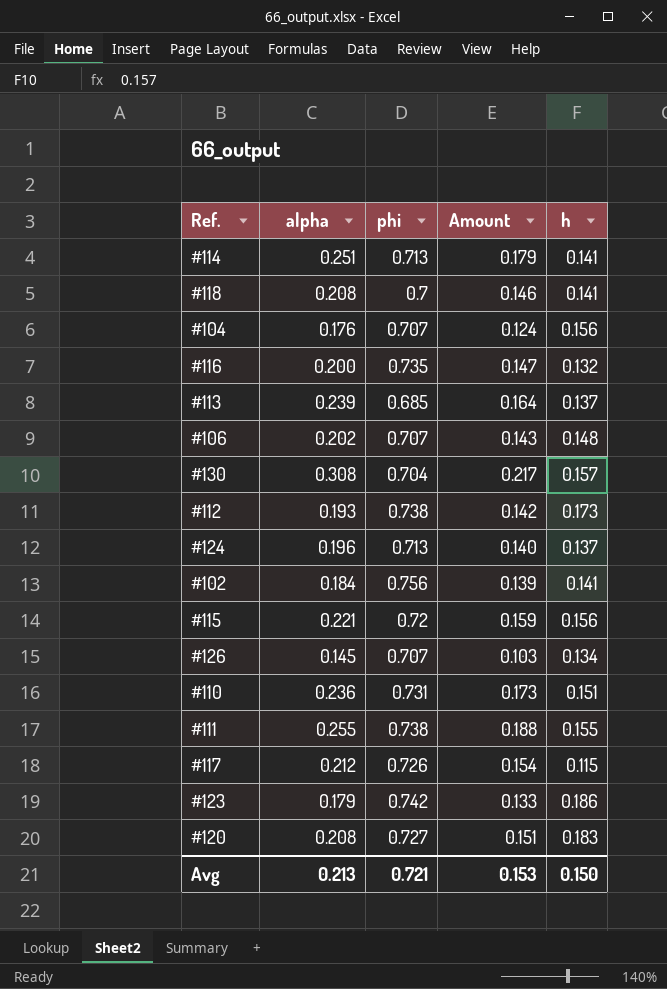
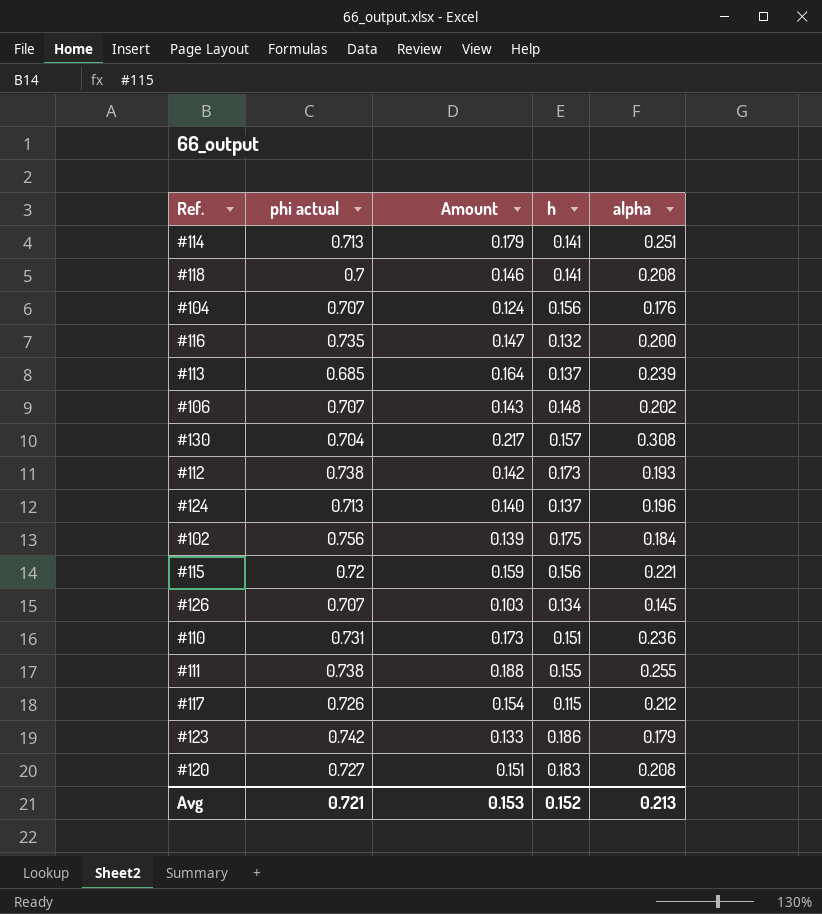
column name: phi -> phi actual
column alpha | position: 2 -> 5
#102 | h: 0.141 -> 0.175
Avg | h: 0.150 -> 0.152

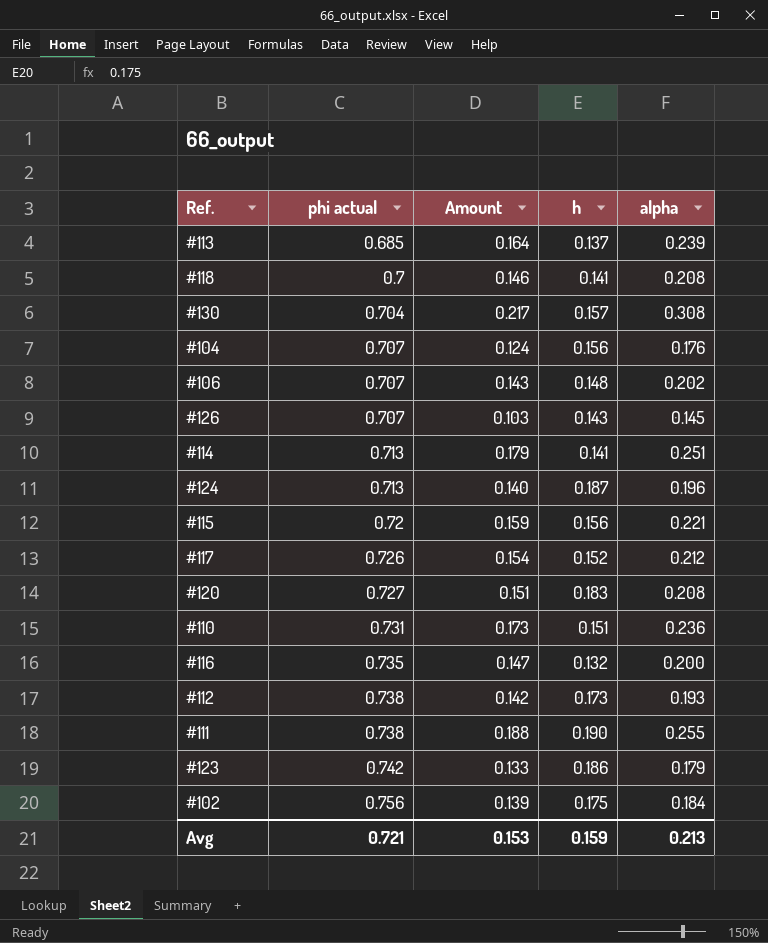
row order: none -> phi actual ascending
#126 | h: 0.134 -> 0.143
#124 | h: 0.137 -> 0.187
#117 | h: 0.115 -> 0.152
#111 | h: 0.155 -> 0.190
Avg | h: 0.152 -> 0.159

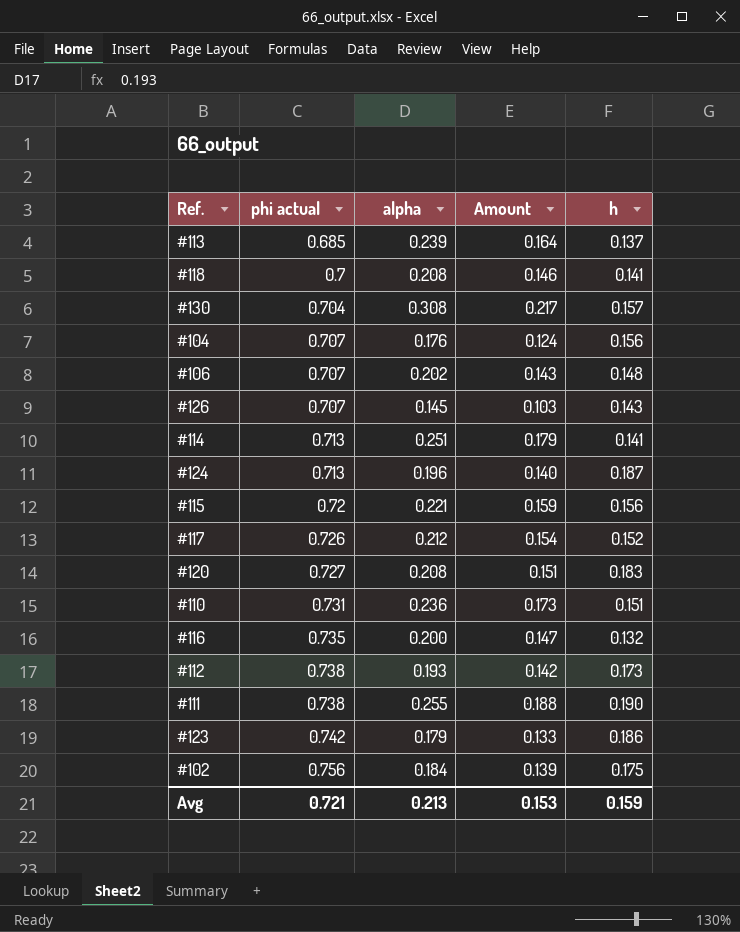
column alpha | position: 5 -> 3

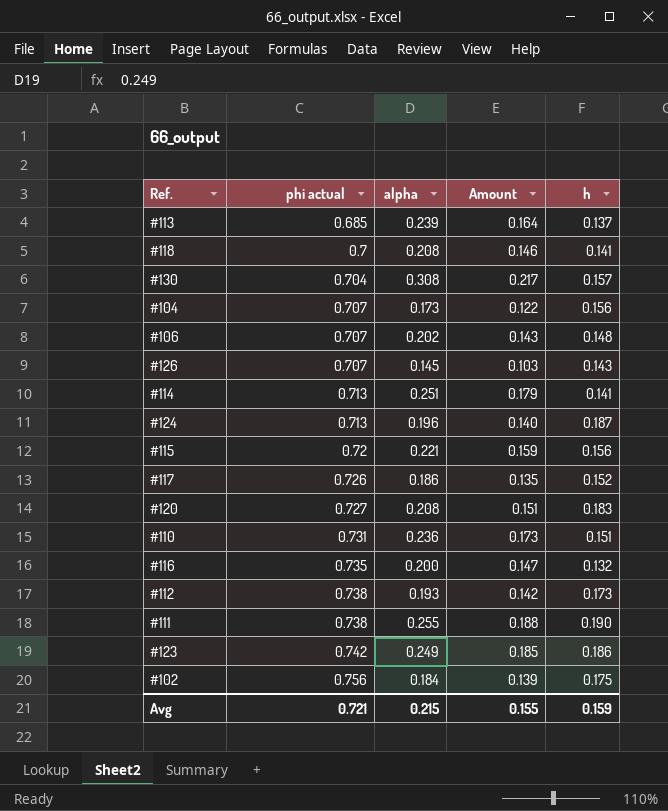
#104 | alpha: 0.176 -> 0.173
#104 | Amount: 0.124 -> 0.122
#117 | alpha: 0.212 -> 0.186
#117 | Amount: 0.154 -> 0.135
#123 | alpha: 0.179 -> 0.249
#123 | Amount: 0.133 -> 0.185
Avg | alpha: 0.213 -> 0.215
Avg | Amount: 0.153 -> 0.155

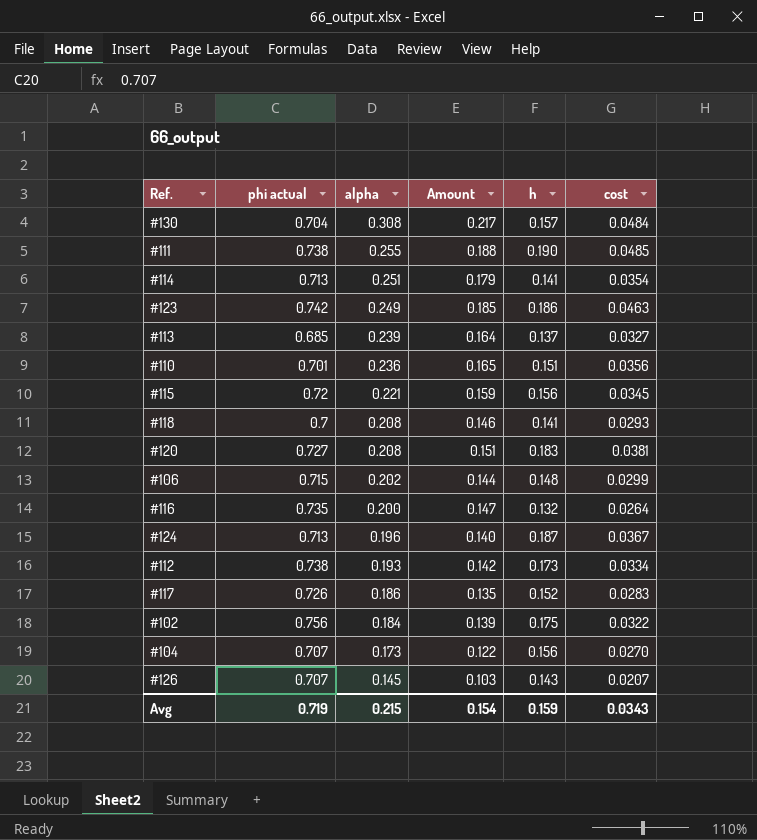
row order: phi actual ascending -> alpha descending
column cost | formula: none -> [alpha] * [h]
#110 | phi actual: 0.731 -> 0.701
#110 | Amount: 0.173 -> 0.165
#106 | phi actual: 0.707 -> 0.715
#106 | Amount: 0.143 -> 0.144
Avg | phi actual: 0.721 -> 0.719
Avg | Amount: 0.155 -> 0.154

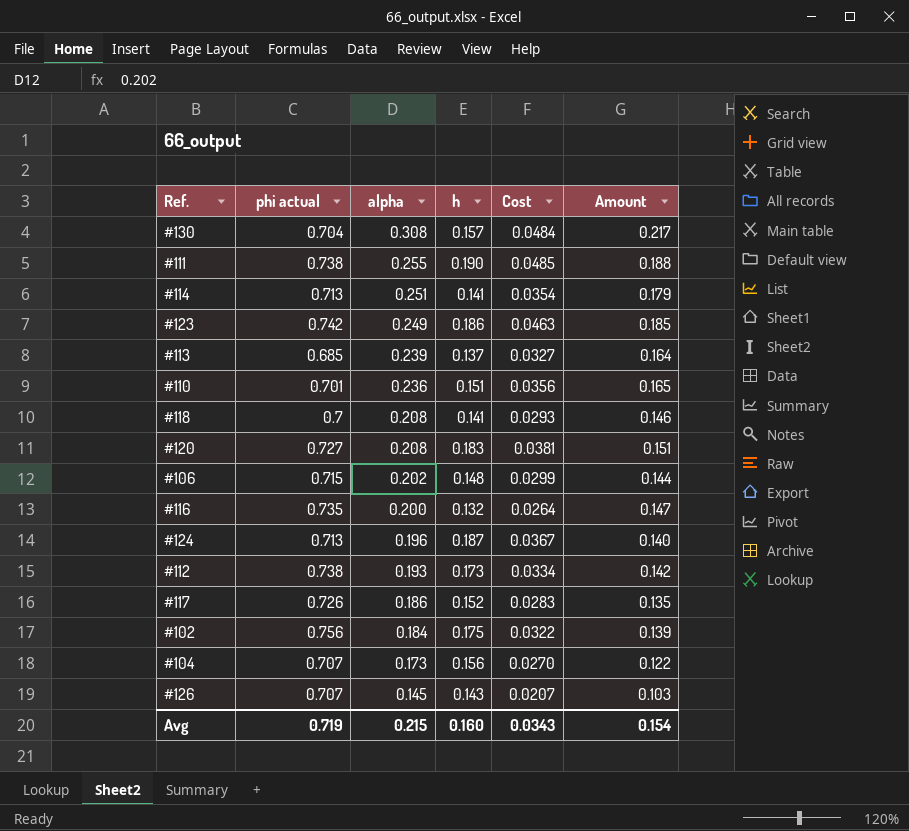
column name: cost -> Cost
column Amount | position: 4 -> 6
row #115: 0.72 | 0.221 | 0.159 | 0.156 | 0.0345 -> none
Avg | h: 0.159 -> 0.160

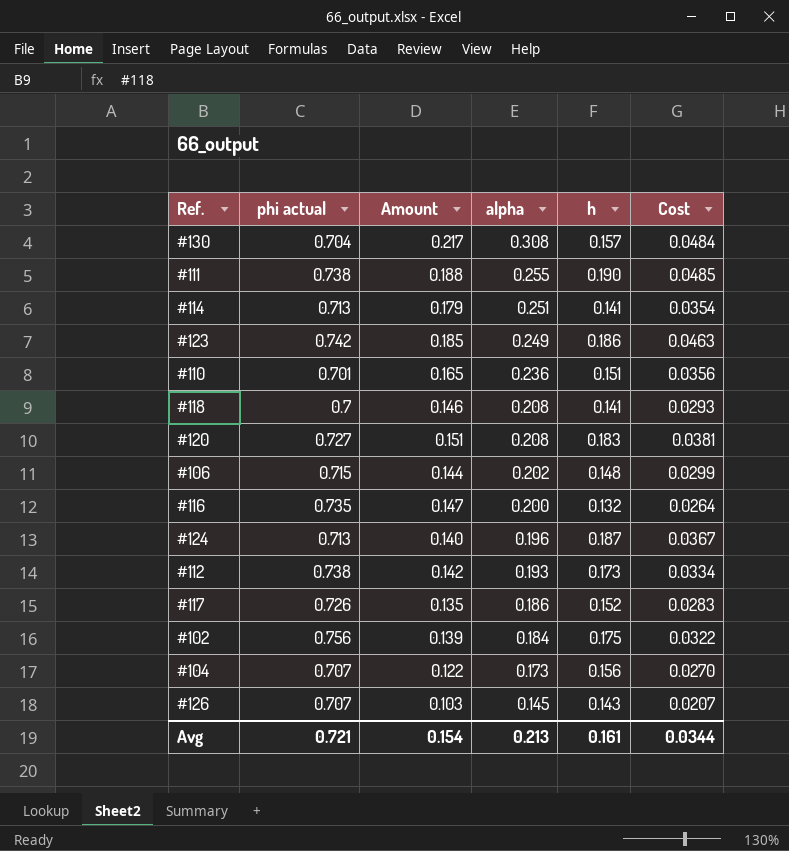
column Amount | position: 6 -> 3
row #113: 0.685 | 0.239 | 0.137 | 0.0327 | 0.164 -> none
Avg | phi actual: 0.719 -> 0.721
Avg | alpha: 0.215 -> 0.213
Avg | h: 0.160 -> 0.161
Avg | Cost: 0.0343 -> 0.0344

